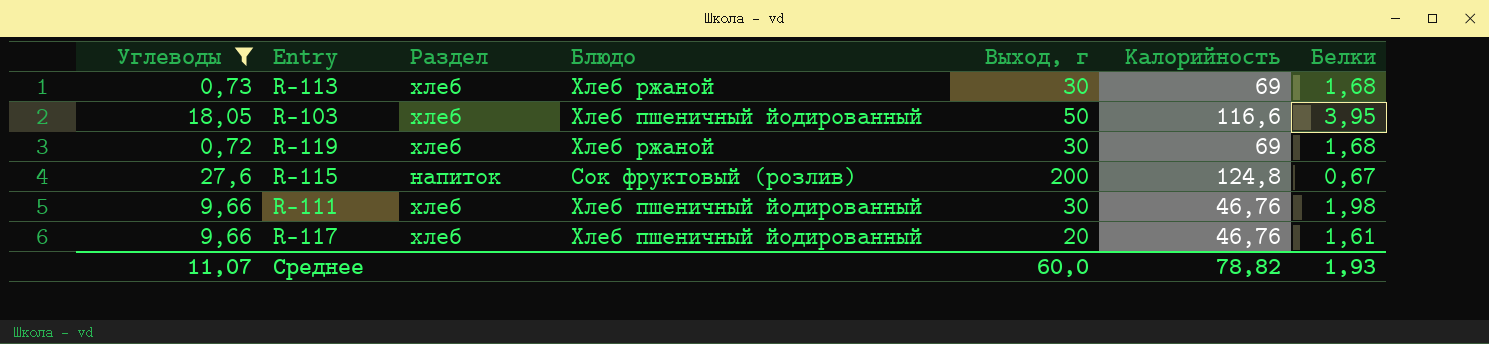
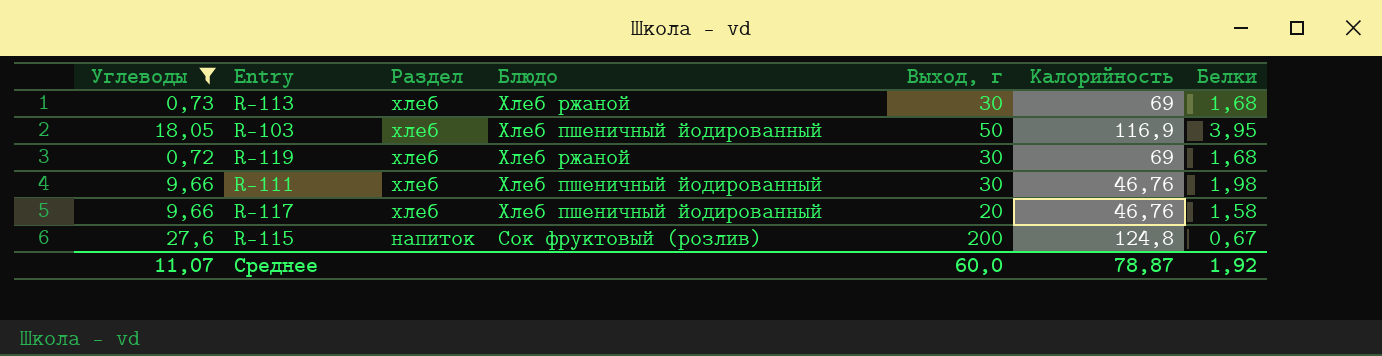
row order: none -> Раздел descending
R-103 | Калорийность: 116,6 -> 116,9
R-117 | Белки: 1,61 -> 1,58
Среднее | Калорийность: 78,82 -> 78,87
Среднее | Белки: 1,93 -> 1,92

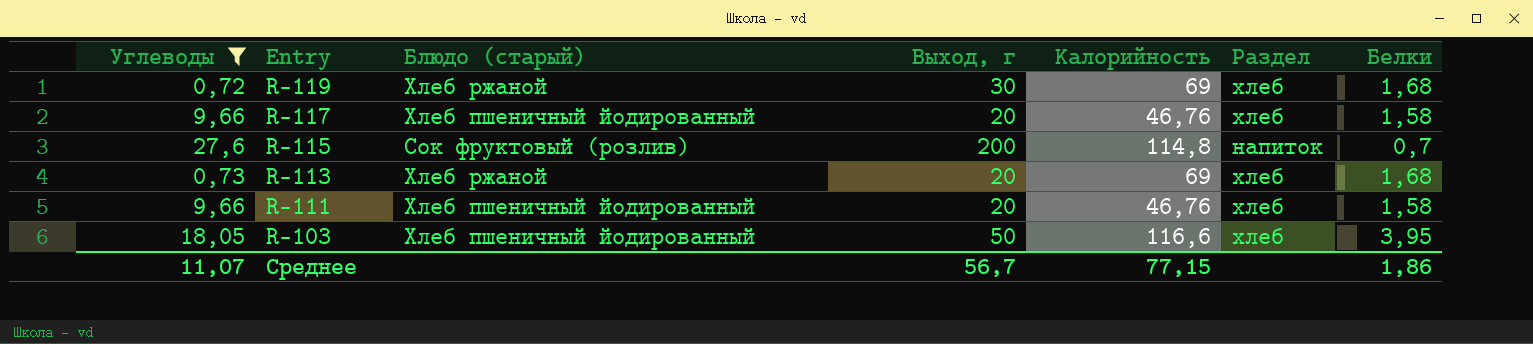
row order: Раздел descending -> Entry descending
column name: Блюдо -> Блюдо (старый)
column Раздел | position: 3 -> 6
R-115 | Калорийность: 124,8 -> 114,8
R-115 | Белки: 0,67 -> 0,7
R-113 | Выход, г: 30 -> 20
R-111 | Выход, г: 30 -> 20
R-111 | Белки: 1,98 -> 1,58
R-103 | Калорийность: 116,9 -> 116,6
Среднее | Выход, г: 60,0 -> 56,7
Среднее | Калорийность: 78,87 -> 77,15
Среднее | Белки: 1,92 -> 1,86

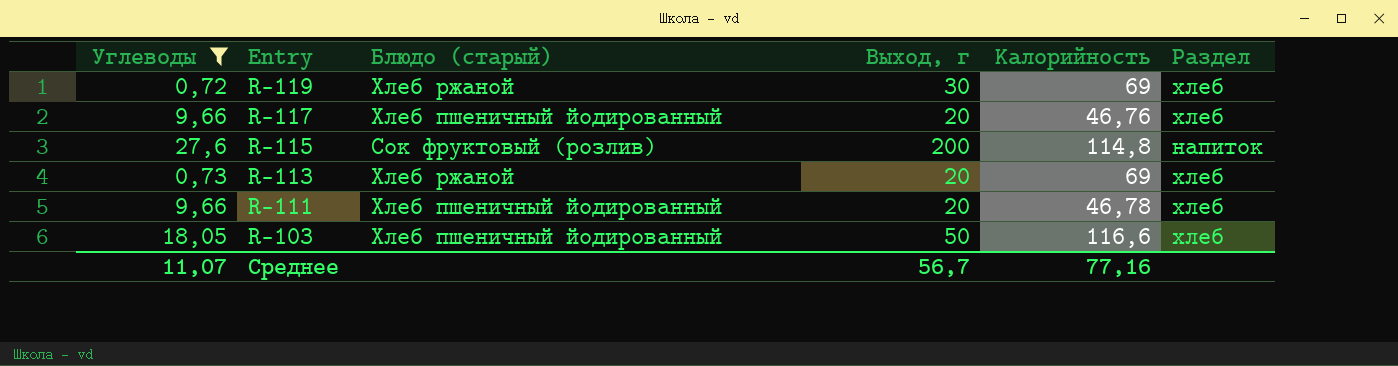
column Белки | position: 7 -> none
R-111 | Калорийность: 46,76 -> 46,78
Среднее | Калорийность: 77,15 -> 77,16

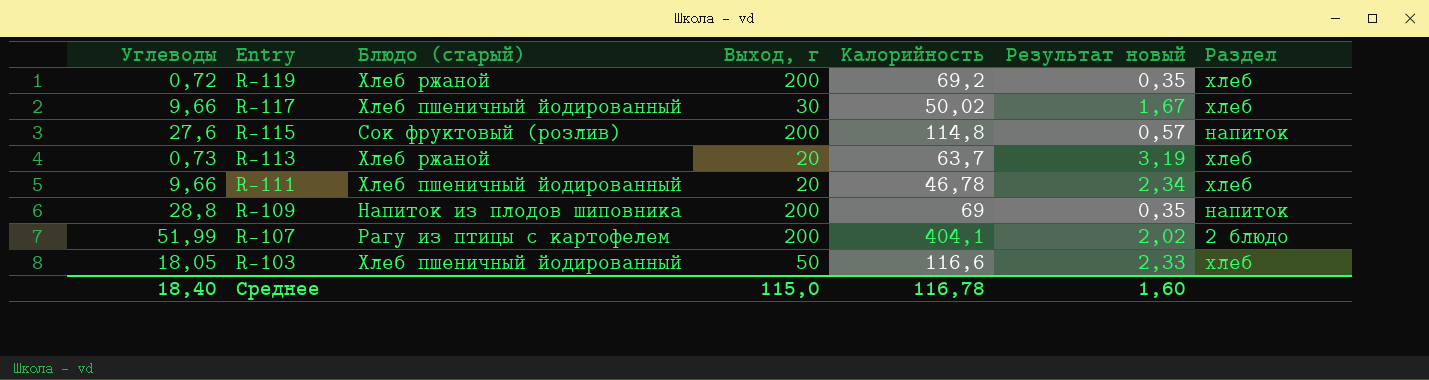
filter: Углеводы <= 27,6 -> none
column Результат новый | formula: none -> [Калорийность] / [Выход, г]
R-119 | Выход, г: 30 -> 200
R-119 | Калорийность: 69 -> 69,2
R-117 | Выход, г: 20 -> 30
R-117 | Калорийность: 46,76 -> 50,02
R-113 | Калорийность: 69 -> 63,7
Среднее | Углеводы: 11,07 -> 18,40
Среднее | Выход, г: 56,7 -> 115,0
Среднее | Калорийность: 77,16 -> 116,78

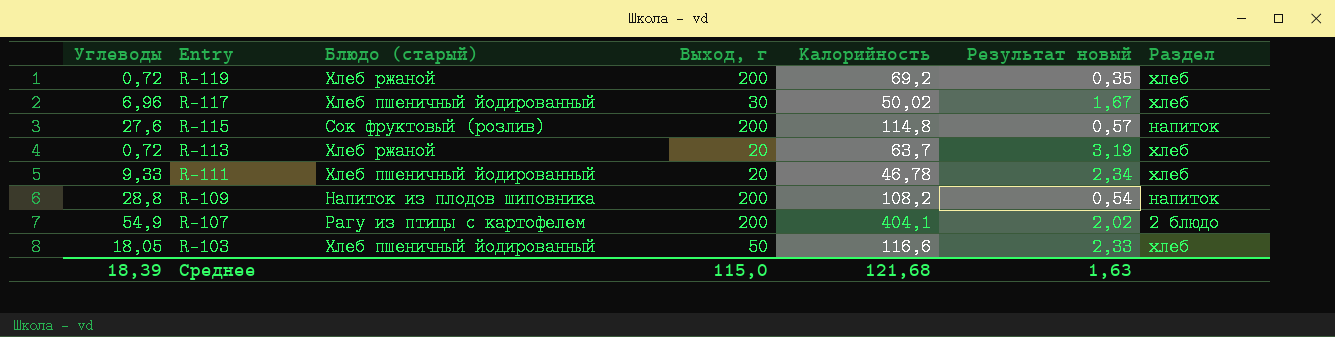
R-117 | Углеводы: 9,66 -> 6,96
R-113 | Углеводы: 0,73 -> 0,72
R-111 | Углеводы: 9,66 -> 9,33
R-109 | Калорийность: 69 -> 108,2
R-109 | Результат новый: 0,35 -> 0,54
R-107 | Углеводы: 51,99 -> 54,9
Среднее | Углеводы: 18,40 -> 18,39
Среднее | Калорийность: 116,78 -> 121,68
Среднее | Результат новый: 1,60 -> 1,63

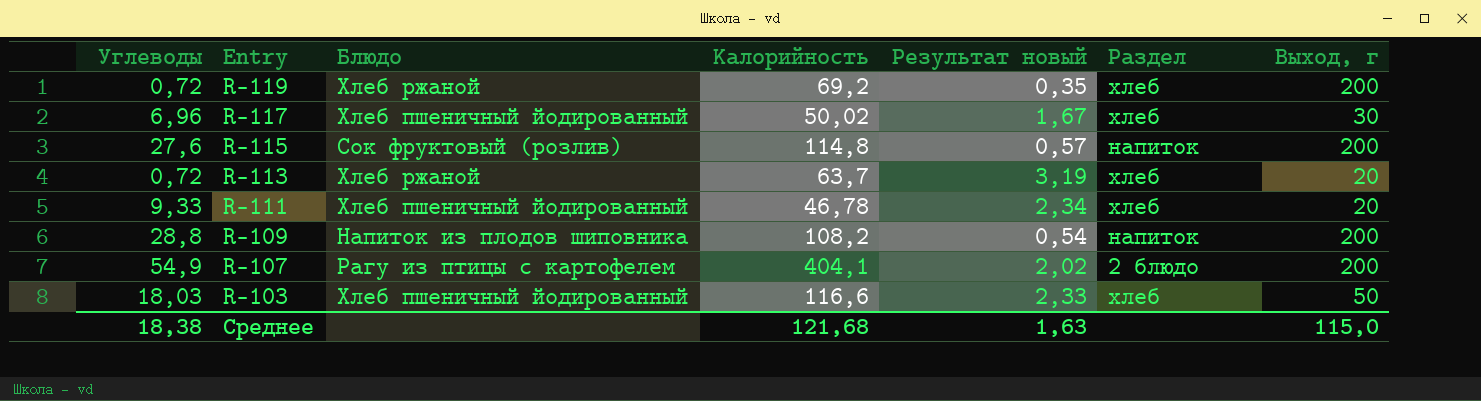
column name: Блюдо (старый) -> Блюдо
column Выход, г | position: 4 -> 7
R-103 | Углеводы: 18,05 -> 18,03
Среднее | Углеводы: 18,39 -> 18,38

